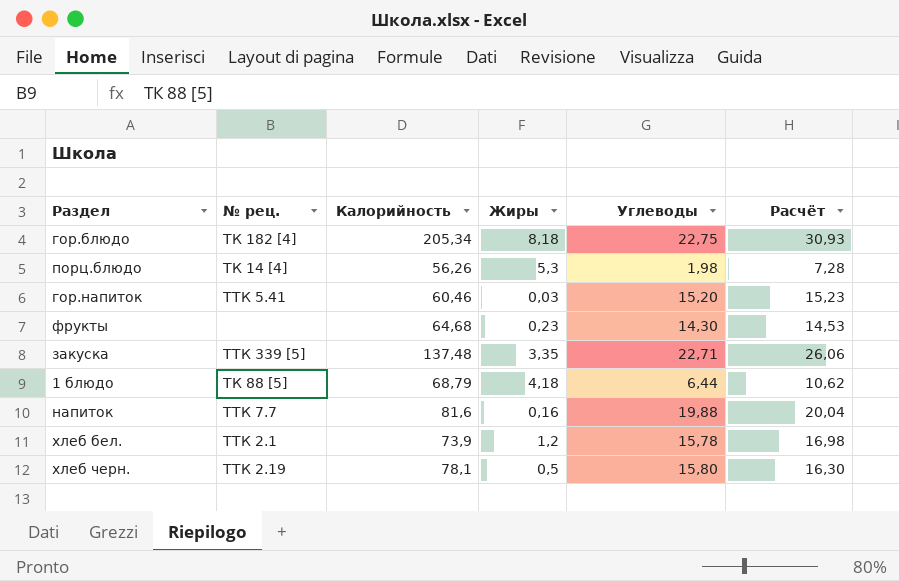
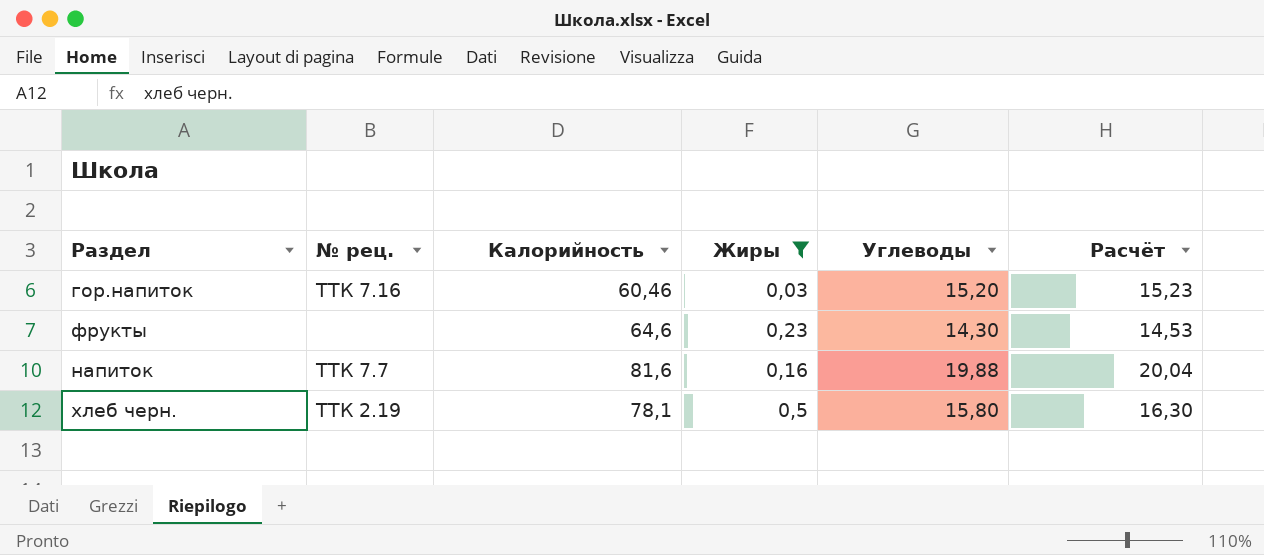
filter: none -> Жиры <= 0,5
гор.напиток | № рец.: ТТК 5.41 -> ТТК 7.16
фрукты | Калорийность: 64,68 -> 64,6

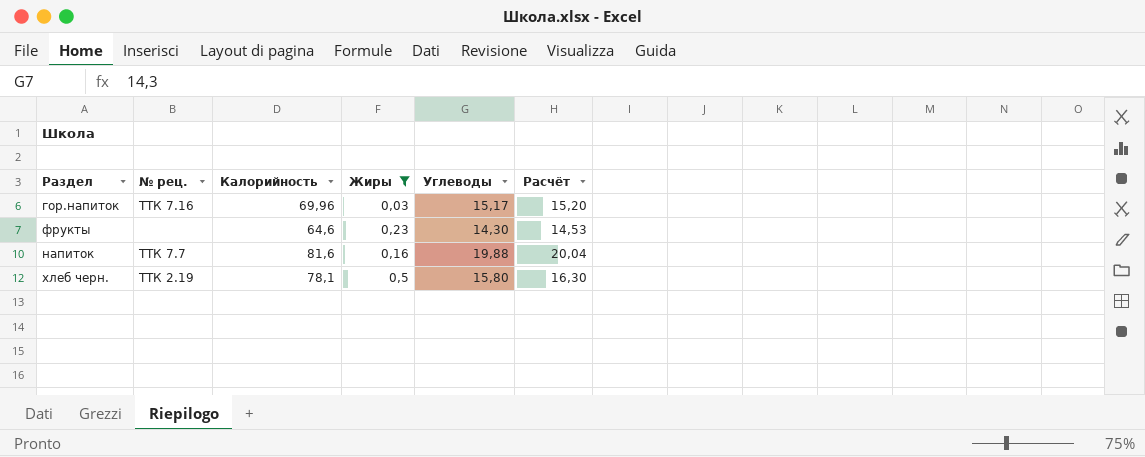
гор.напиток | Калорийность: 60,46 -> 69,96
гор.напиток | Углеводы: 15,20 -> 15,17
гор.напиток | Расчёт: 15,23 -> 15,20

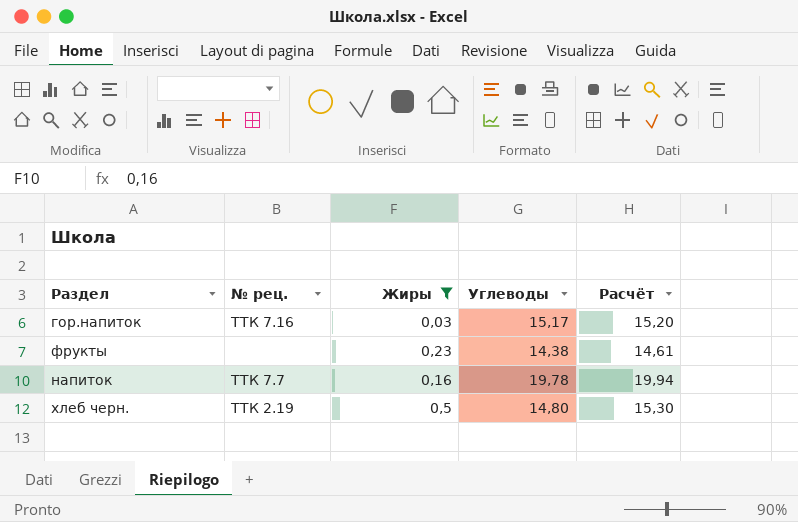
column Калорийность | position: 3 -> none
фрукты | Углеводы: 14,30 -> 14,38
фрукты | Расчёт: 14,53 -> 14,61
напиток | Углеводы: 19,88 -> 19,78
напиток | Расчёт: 20,04 -> 19,94
хлеб черн. | Углеводы: 15,80 -> 14,80
хлеб черн. | Расчёт: 16,30 -> 15,30

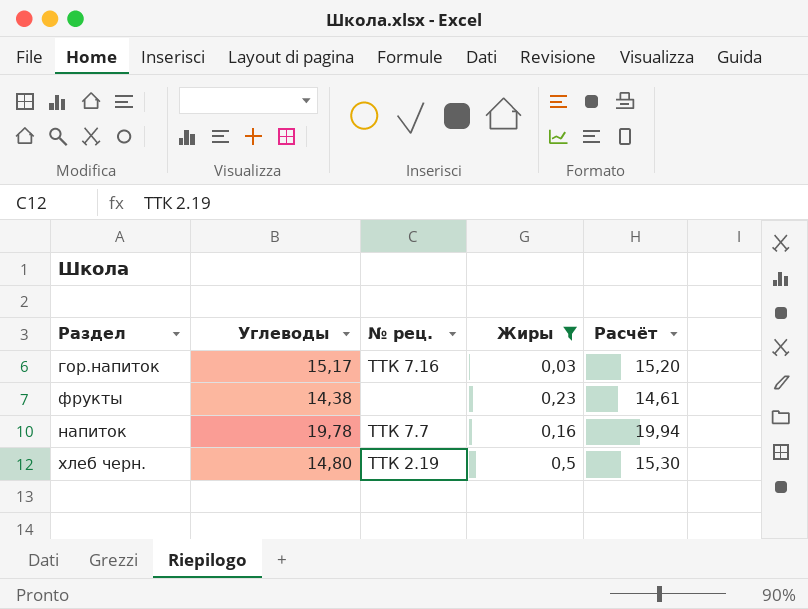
column Углеводы | position: 4 -> 2

